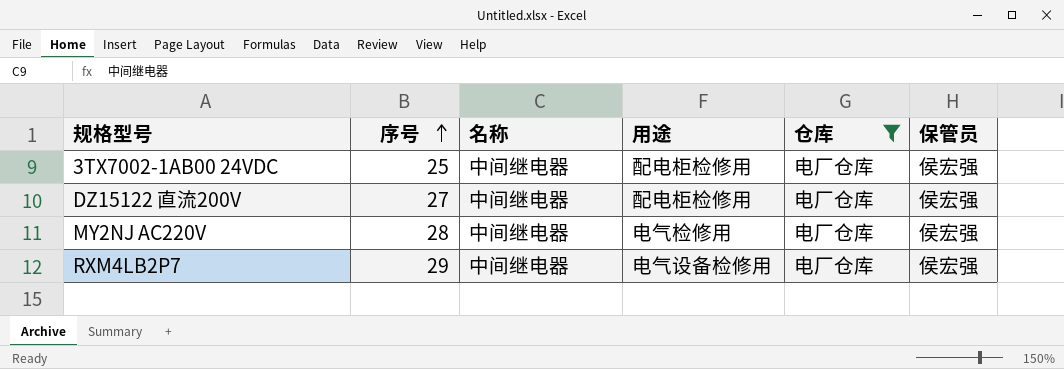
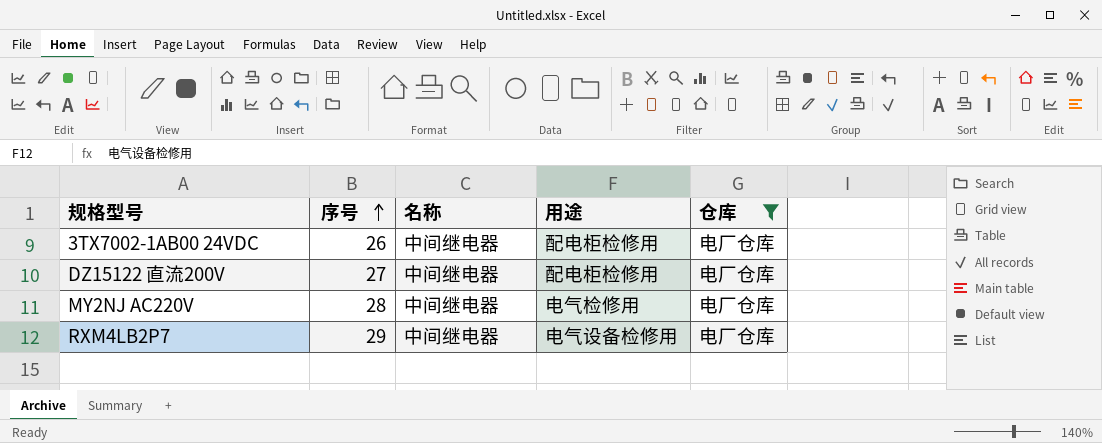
column 保管员 | position: 6 -> none
3TX7002-1AB00 24VDC | 序号: 25 -> 26

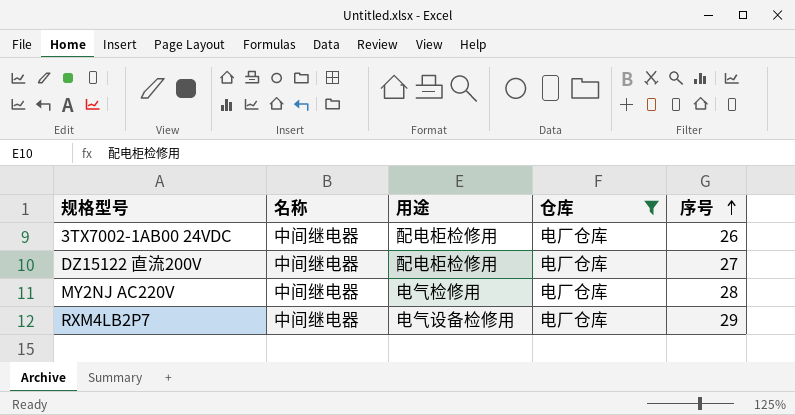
column 序号 | position: 2 -> 5

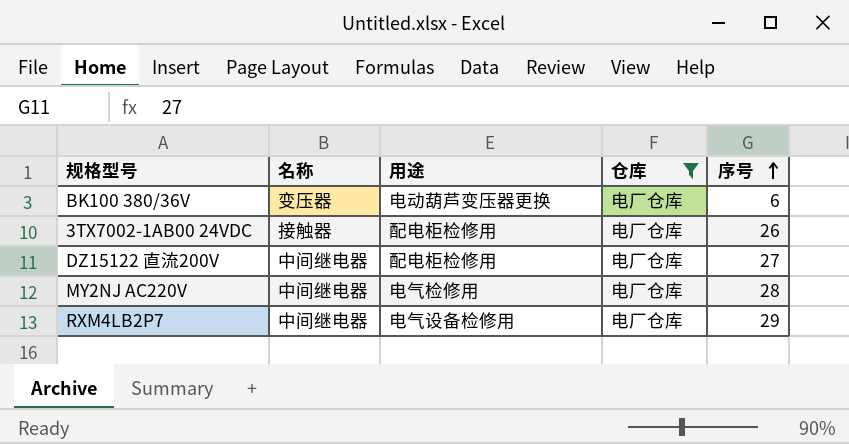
row BK100 380/36V: none -> 变压器 | 电动葫芦变压器更换 | 电厂仓库 | 6
3TX7002-1AB00 24VDC | 名称: 中间继电器 -> 接触器

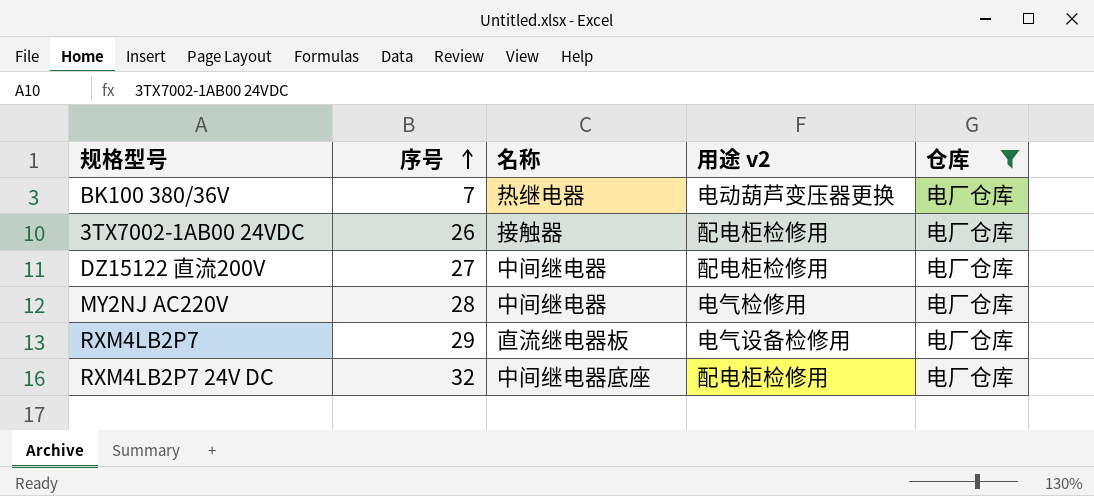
column 序号 | position: 5 -> 2
column name: 用途 -> 用途 v2
BK100 380/36V | 序号: 6 -> 7
BK100 380/36V | 名称: 变压器 -> 热继电器
RXM4LB2P7 | 名称: 中间继电器 -> 直流继电器板
row RXM4LB2P7 24V DC: none -> 32 | 中间继电器底座 | 配电柜检修用 | 电厂仓库

